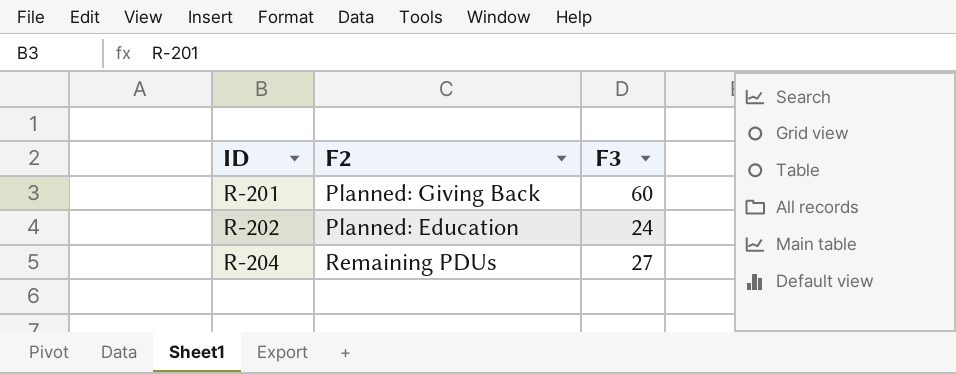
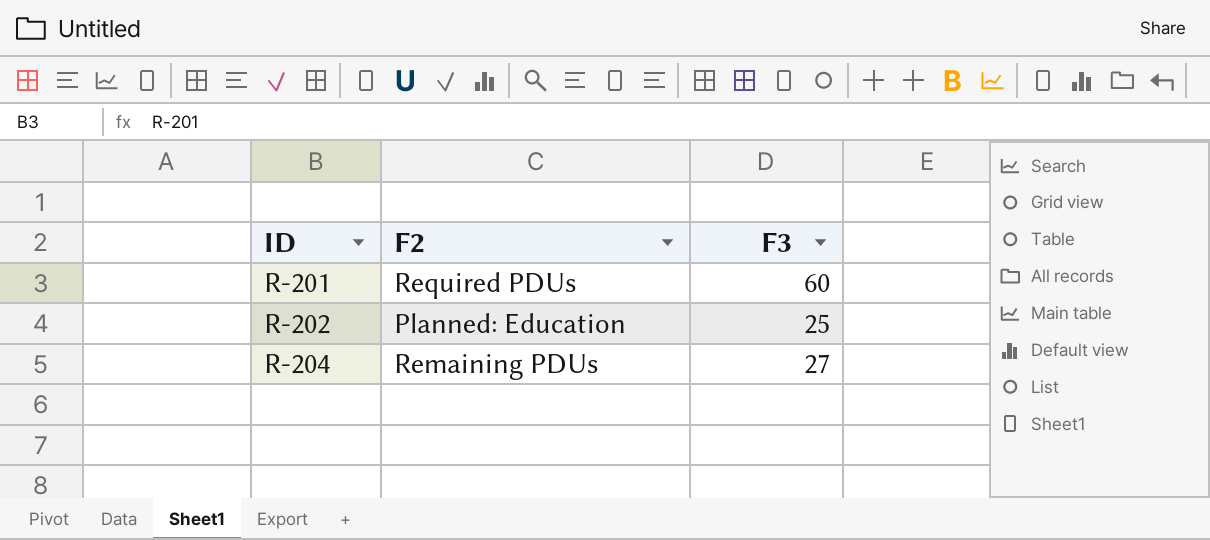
R-201 | F2: Planned: Giving Back -> Required PDUs
R-202 | F3: 24 -> 25

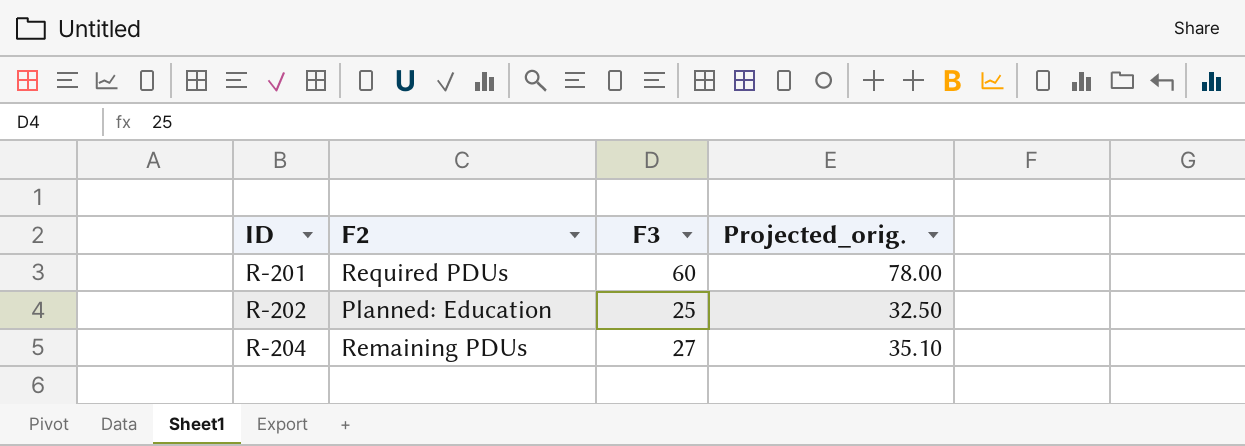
column Projected_orig. | formula: none -> [F3] * 1.3

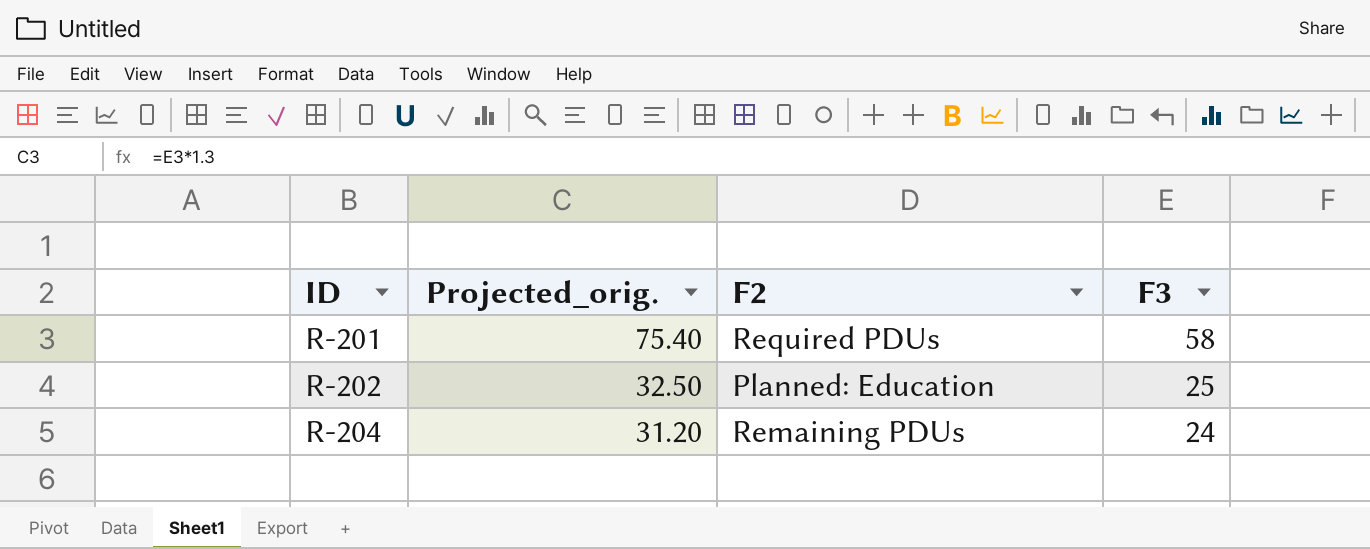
column Projected_orig. | position: 4 -> 2
R-201 | Projected_orig.: 78.00 -> 75.40
R-201 | F3: 60 -> 58
R-204 | Projected_orig.: 35.10 -> 31.20
R-204 | F3: 27 -> 24

